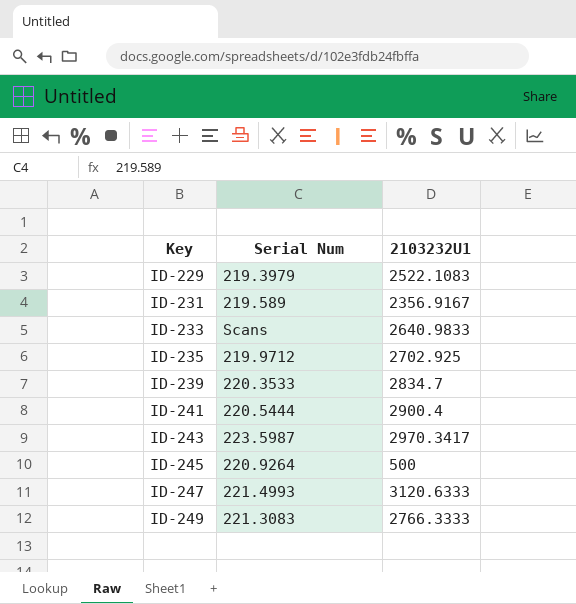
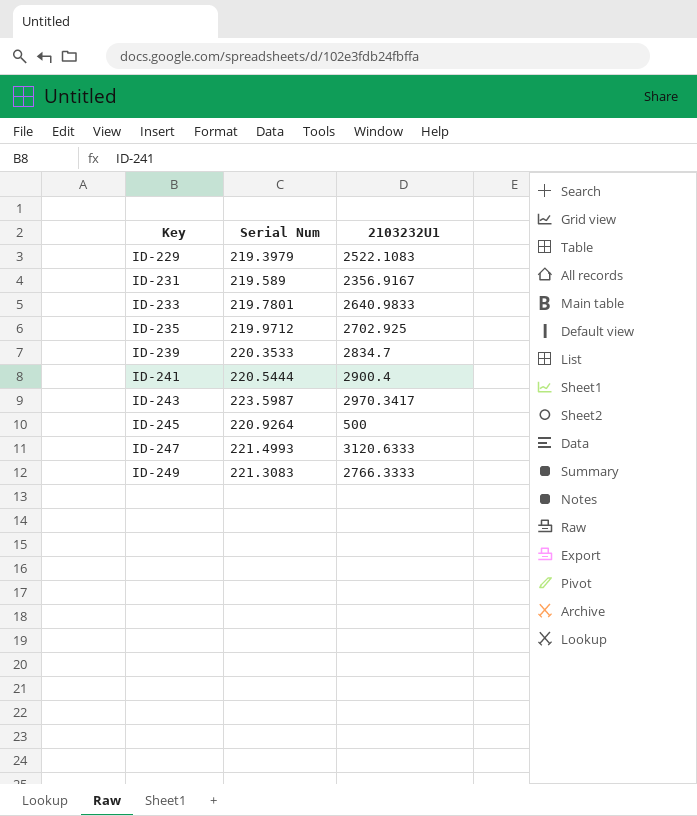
ID-233 | Serial Num: Scans -> 219.7801

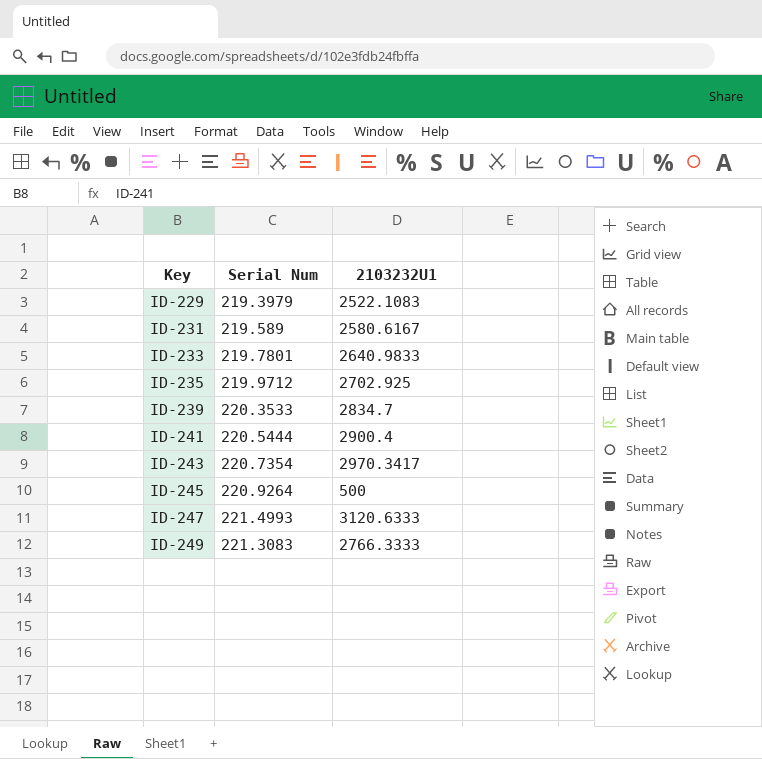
ID-231 | 2103232U1: 2356.9167 -> 2580.6167
ID-243 | Serial Num: 223.5987 -> 220.7354

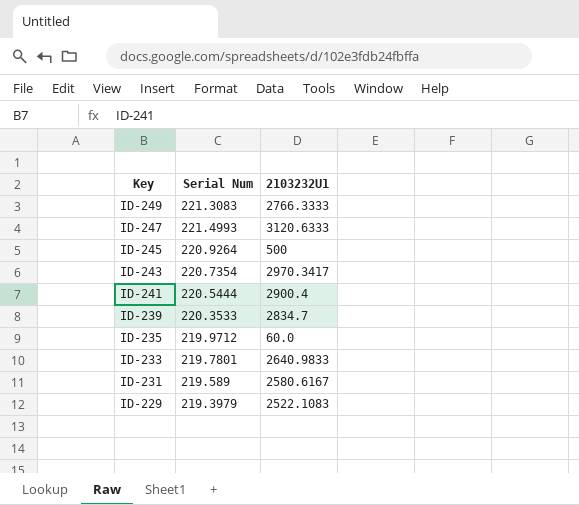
row order: Key ascending -> Key descending
ID-235 | 2103232U1: 2702.925 -> 60.0

